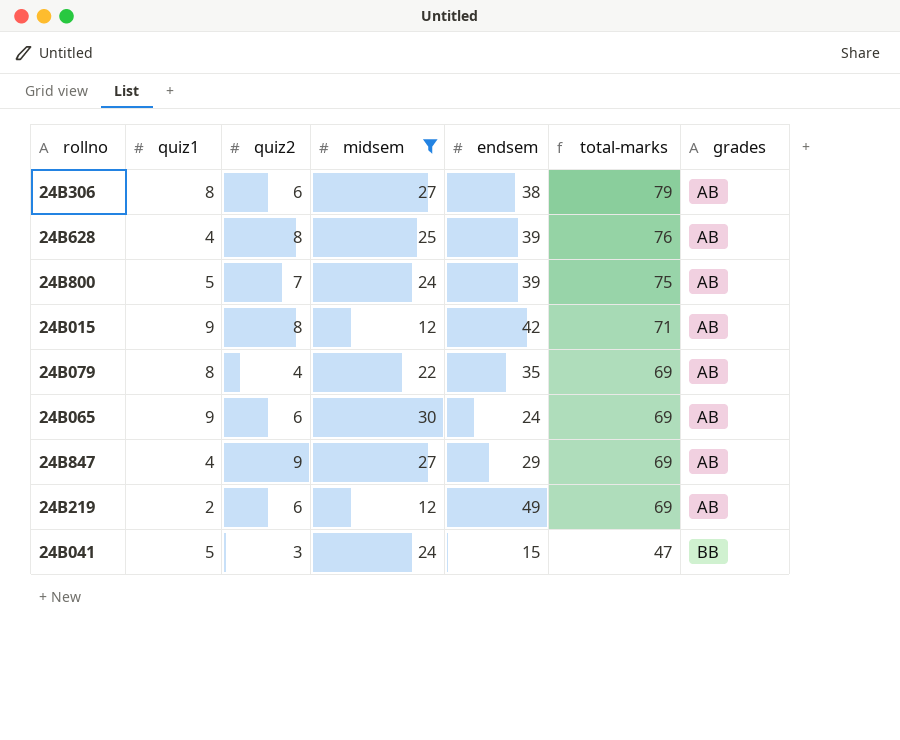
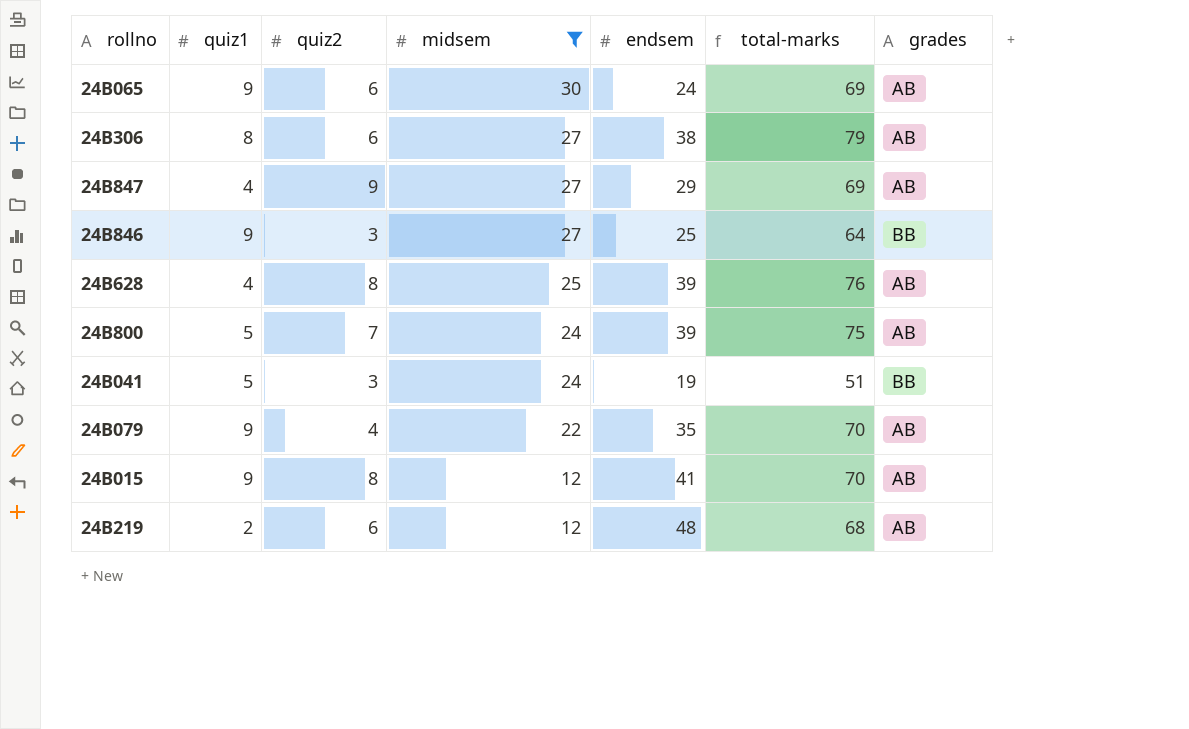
row order: total-marks descending -> midsem descending
row 24B846: none -> 9 | 3 | 27 | 25 | 64 | BB
24B041 | endsem: 15 -> 19
24B041 | total-marks: 47 -> 51
24B079 | quiz1: 8 -> 9
24B079 | total-marks: 69 -> 70
24B015 | endsem: 42 -> 41
24B015 | total-marks: 71 -> 70
24B219 | endsem: 49 -> 48
24B219 | total-marks: 69 -> 68

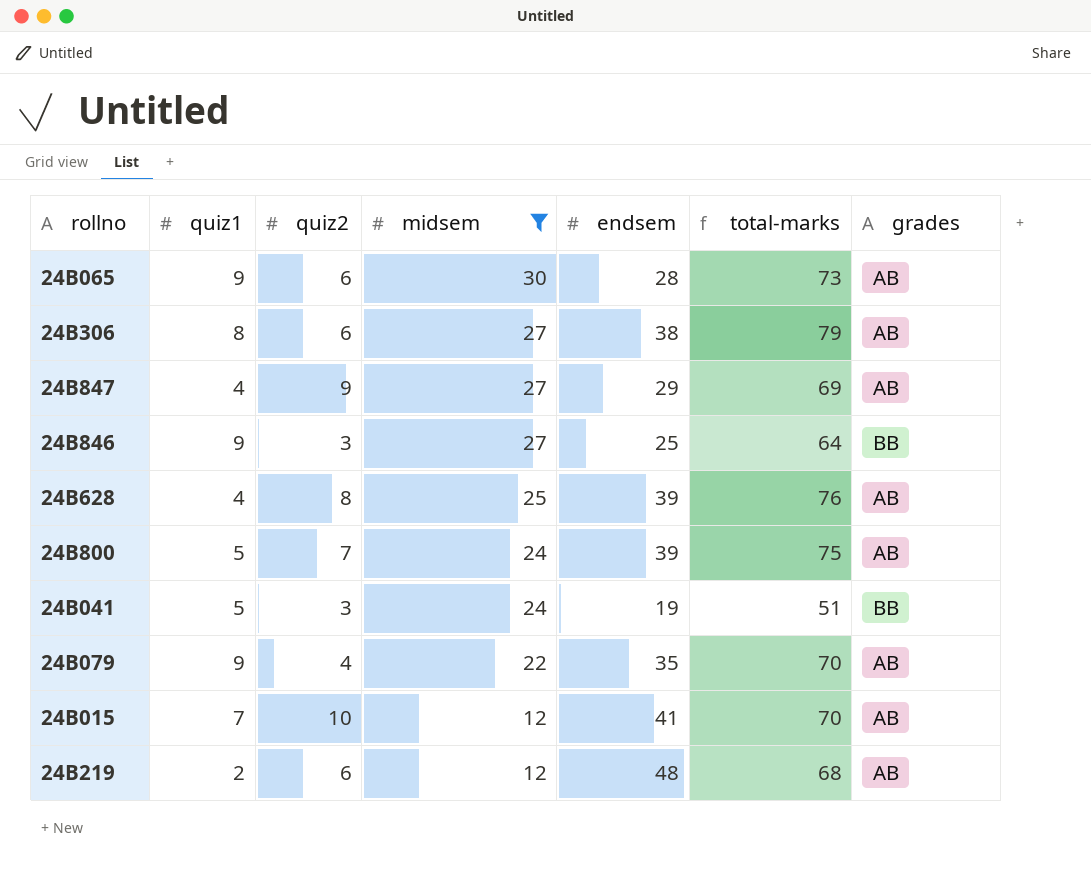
24B065 | endsem: 24 -> 28
24B065 | total-marks: 69 -> 73
24B015 | quiz1: 9 -> 7
24B015 | quiz2: 8 -> 10

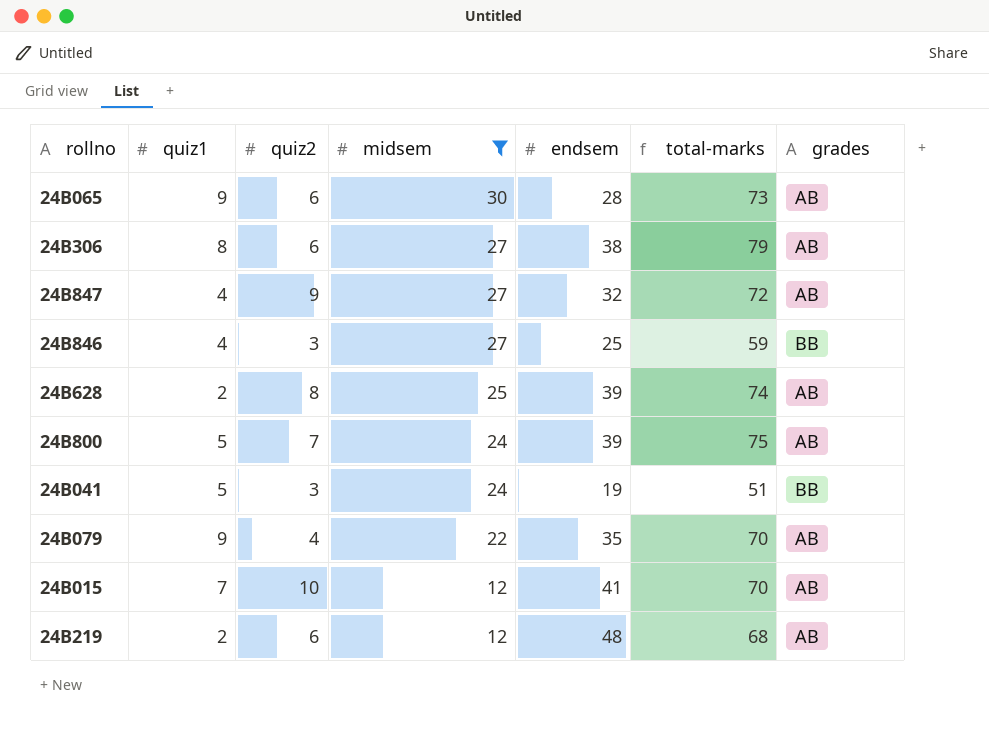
24B847 | endsem: 29 -> 32
24B847 | total-marks: 69 -> 72
24B846 | quiz1: 9 -> 4
24B846 | total-marks: 64 -> 59
24B628 | quiz1: 4 -> 2
24B628 | total-marks: 76 -> 74

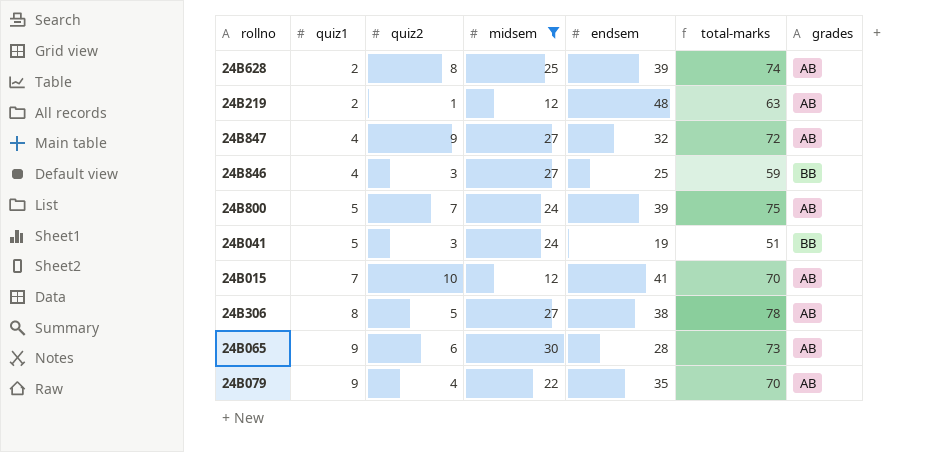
row order: midsem descending -> quiz1 ascending
24B219 | quiz2: 6 -> 1
24B219 | total-marks: 68 -> 63
24B306 | quiz2: 6 -> 5
24B306 | total-marks: 79 -> 78

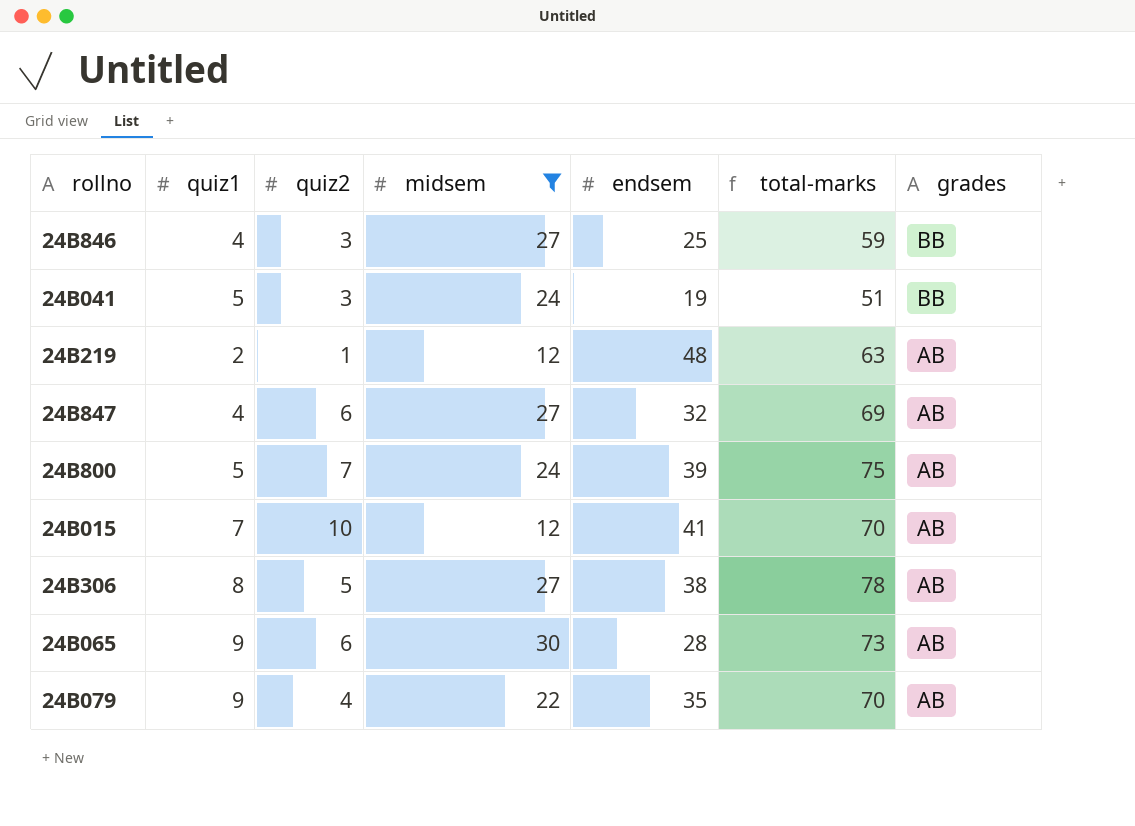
row order: quiz1 ascending -> grades descending
row 24B628: 2 | 8 | 25 | 39 | 74 | AB -> none
24B847 | quiz2: 9 -> 6
24B847 | total-marks: 72 -> 69

